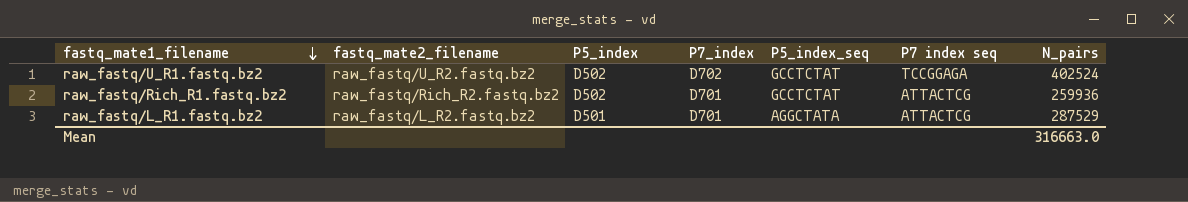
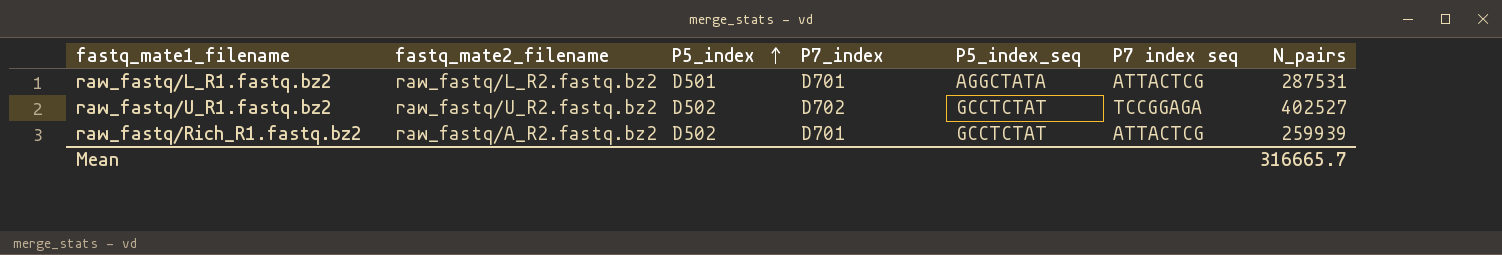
row order: fastq_mate1_filename descending -> P5_index ascending
raw_fastq/L_R1.fastq.bz2 | N_pairs: 287529 -> 287531
raw_fastq/U_R1.fastq.bz2 | N_pairs: 402524 -> 402527
raw_fastq/Rich_R1.fastq.bz2 | fastq_mate2_filename: raw_fastq/Rich_R2.fastq.bz2 -> raw_fastq/A_R2.fastq.bz2
raw_fastq/Rich_R1.fastq.bz2 | N_pairs: 259936 -> 259939
Mean | N_pairs: 316663.0 -> 316665.7

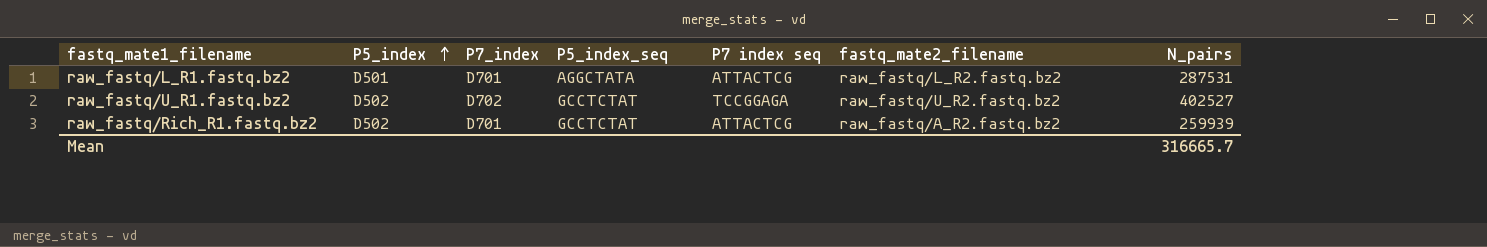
column fastq_mate2_filename | position: 2 -> 6

